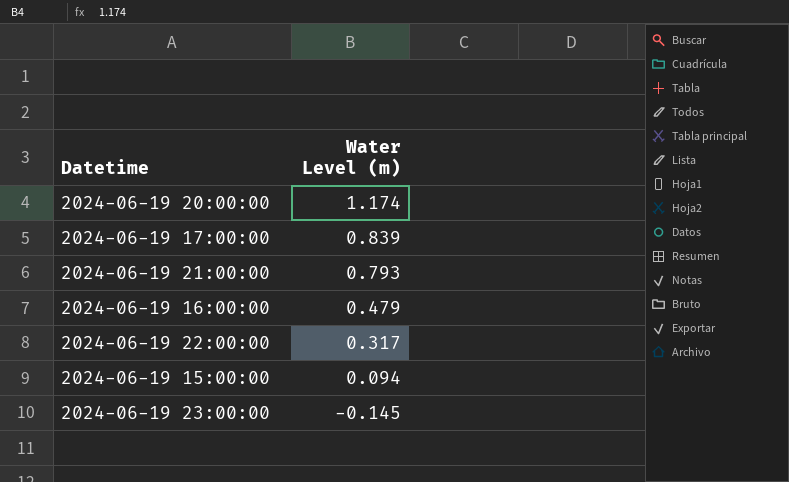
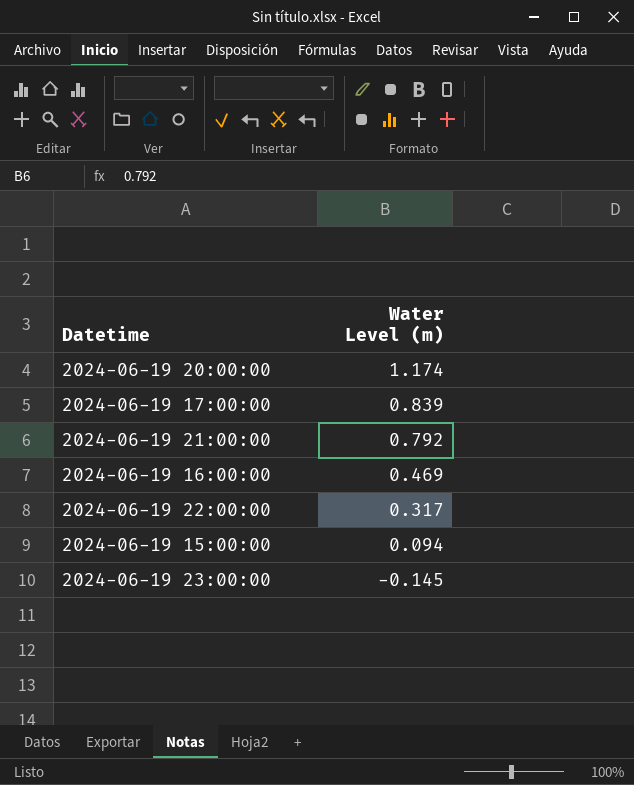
2024-06-19 21:00:00 | Water Level (m): 0.793 -> 0.792
2024-06-19 16:00:00 | Water Level (m): 0.479 -> 0.469

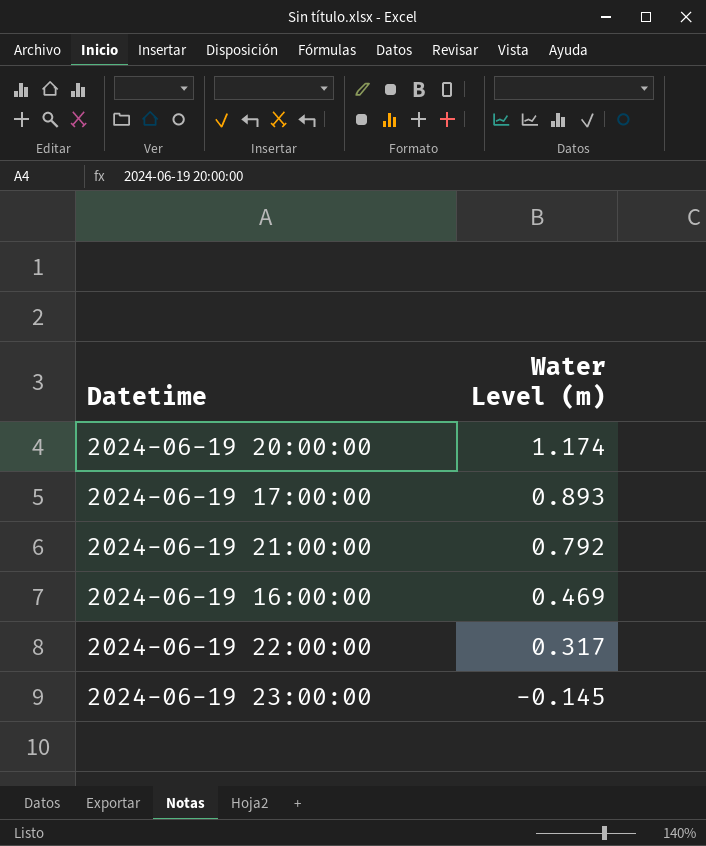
row 2024-06-19 15:00:00: 0.094 -> none
2024-06-19 17:00:00 | Water Level (m): 0.839 -> 0.893

